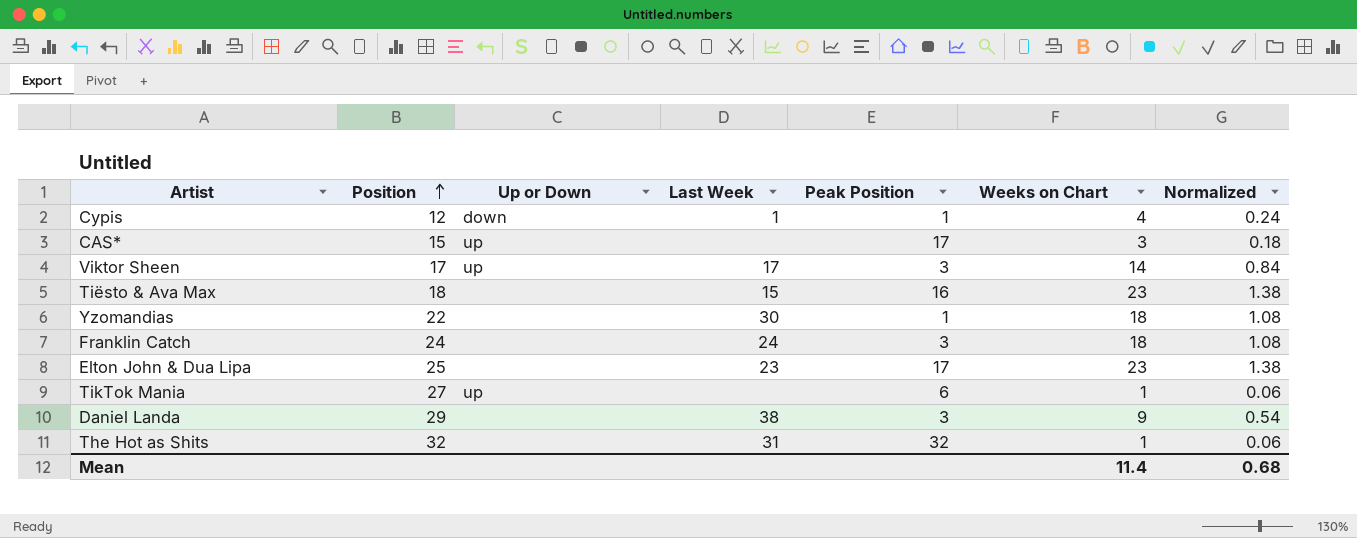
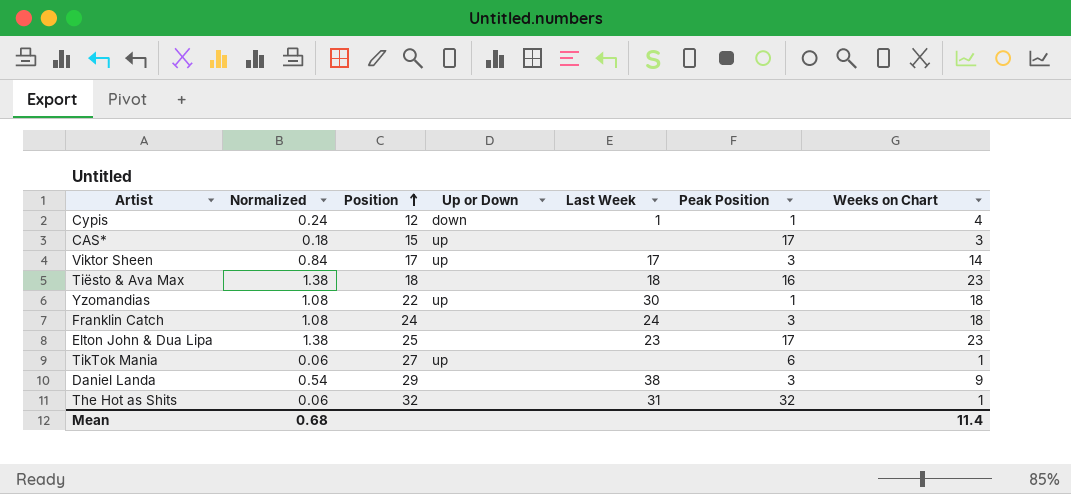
column Normalized | position: 7 -> 2
Tiësto & Ava Max | Last Week: 15 -> 18
Yzomandias | Up or Down: none -> up

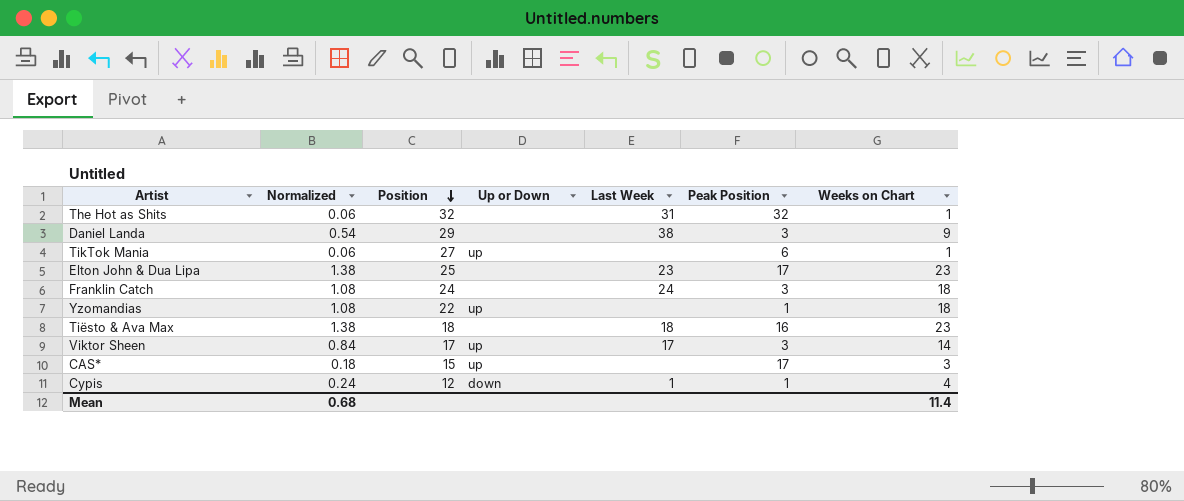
row order: Position ascending -> Position descending
Yzomandias | Last Week: 30 -> none

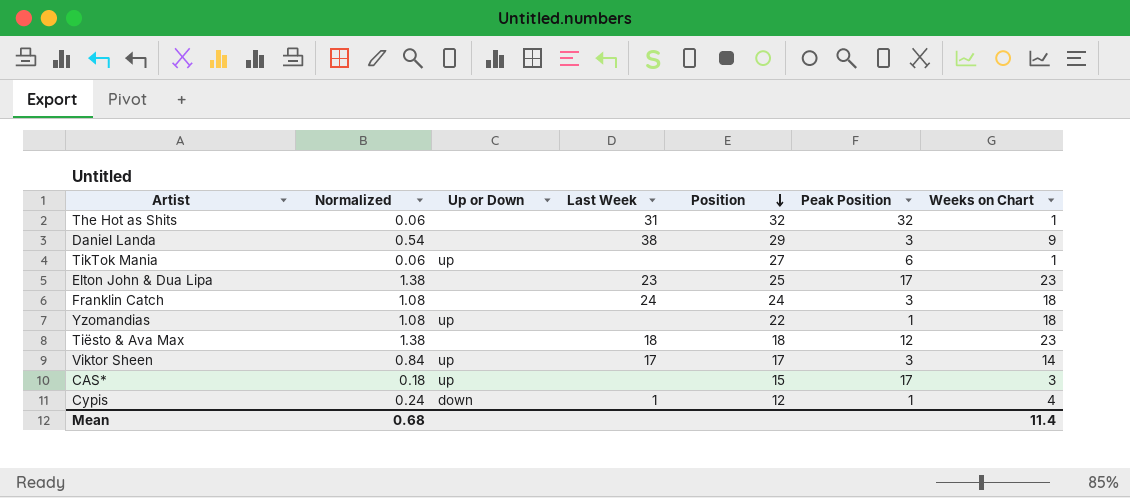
column Position | position: 3 -> 5
Tiësto & Ava Max | Peak Position: 16 -> 12

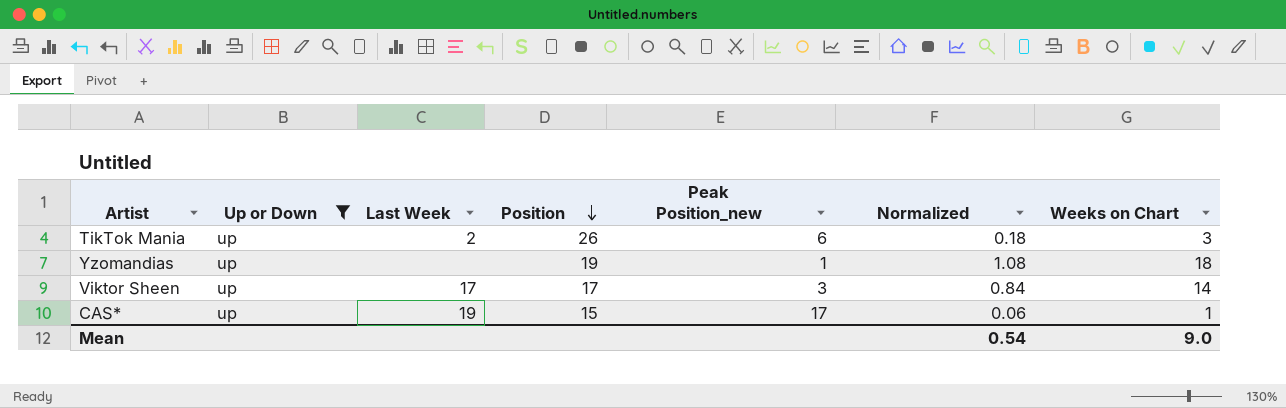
filter: none -> Up or Down = up
column name: Peak Position -> Peak Position_new
column Normalized | position: 2 -> 6
TikTok Mania | Last Week: none -> 2
TikTok Mania | Position: 27 -> 26
TikTok Mania | Normalized: 0.06 -> 0.18
TikTok Mania | Weeks on Chart: 1 -> 3
Yzomandias | Position: 22 -> 19
CAS* | Last Week: none -> 19
CAS* | Normalized: 0.18 -> 0.06
CAS* | Weeks on Chart: 3 -> 1
Mean | Normalized: 0.68 -> 0.54
Mean | Weeks on Chart: 11.4 -> 9.0

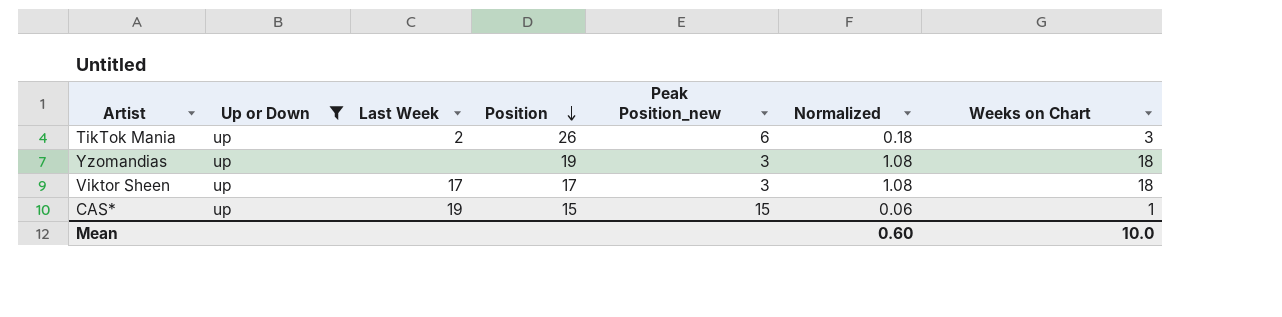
Yzomandias | Peak Position_new: 1 -> 3
Viktor Sheen | Normalized: 0.84 -> 1.08
Viktor Sheen | Weeks on Chart: 14 -> 18
CAS* | Peak Position_new: 17 -> 15
Mean | Normalized: 0.54 -> 0.60
Mean | Weeks on Chart: 9.0 -> 10.0

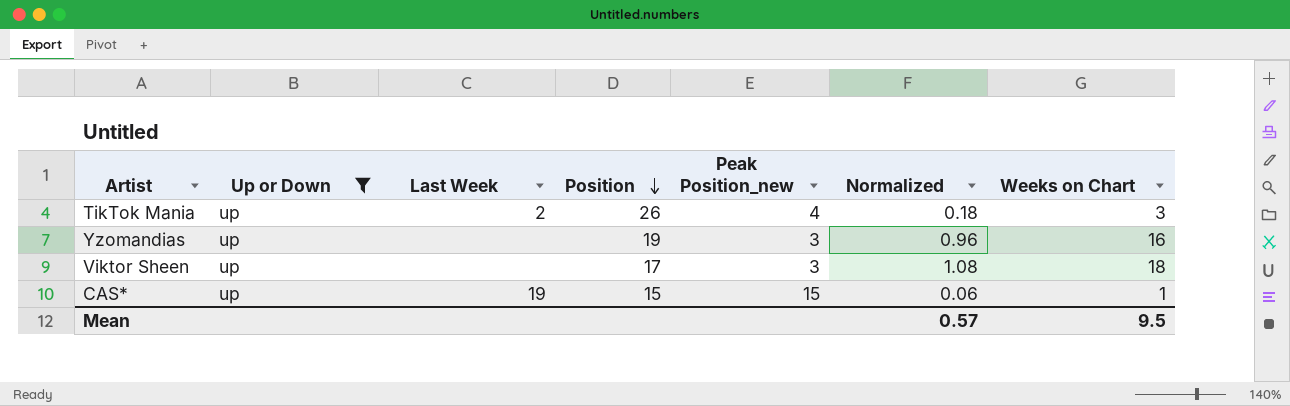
TikTok Mania | Peak Position_new: 6 -> 4
Yzomandias | Normalized: 1.08 -> 0.96
Yzomandias | Weeks on Chart: 18 -> 16
Viktor Sheen | Last Week: 17 -> none
Mean | Normalized: 0.60 -> 0.57
Mean | Weeks on Chart: 10.0 -> 9.5

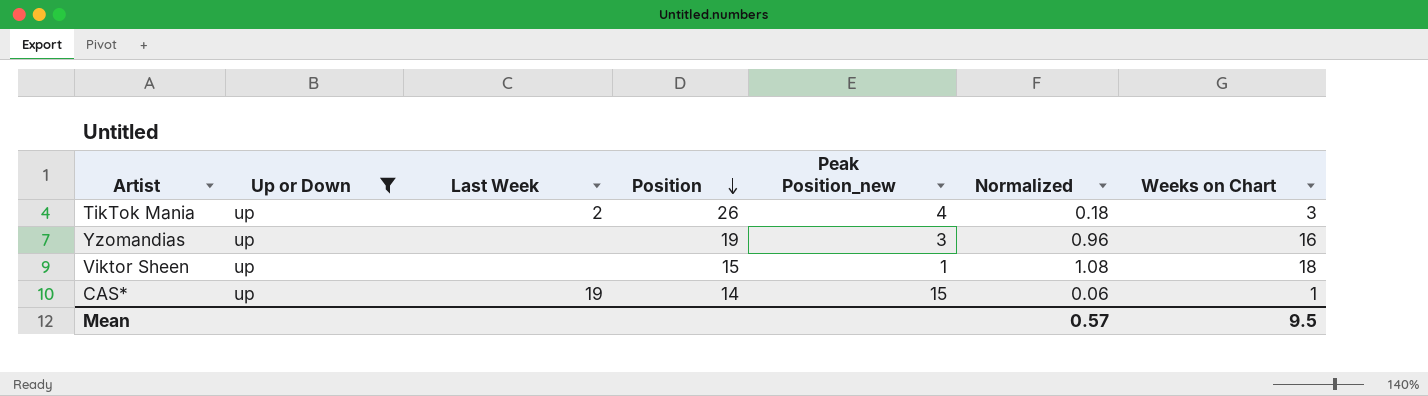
Viktor Sheen | Position: 17 -> 15
Viktor Sheen | Peak Position_new: 3 -> 1
CAS* | Position: 15 -> 14

